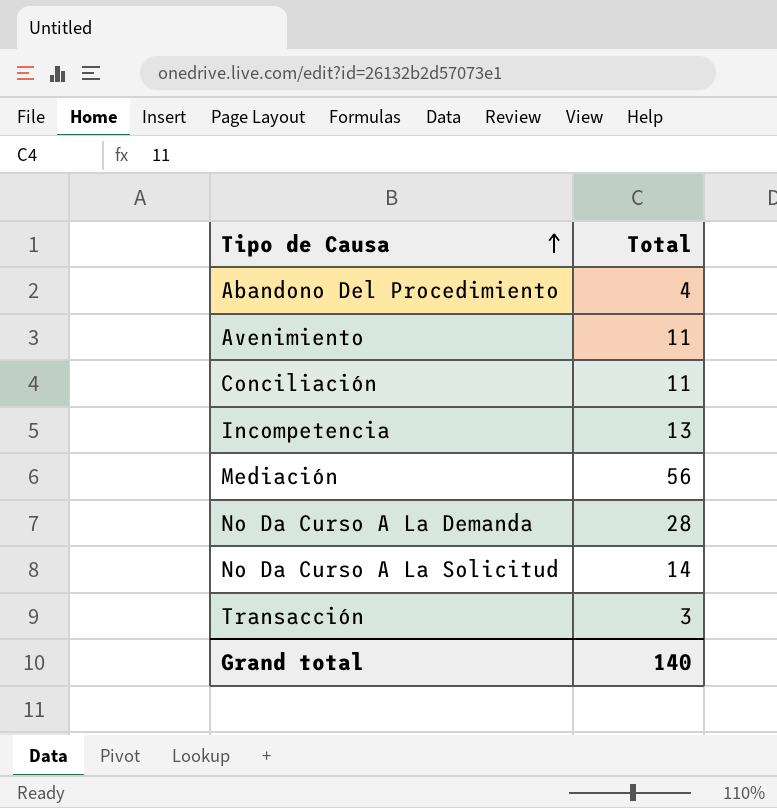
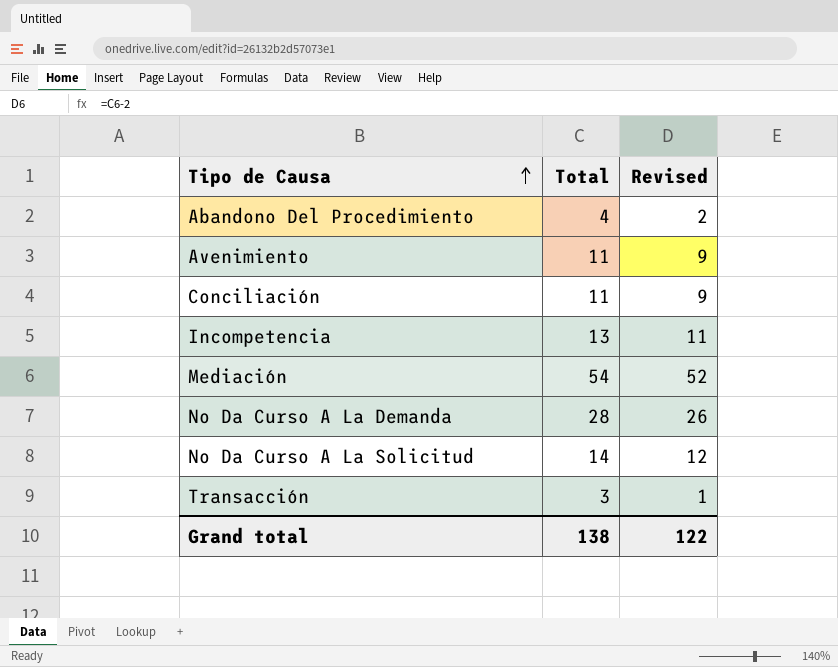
column Revised | formula: none -> [Total] - 2
Mediación | Total: 56 -> 54
Grand total | Total: 140 -> 138

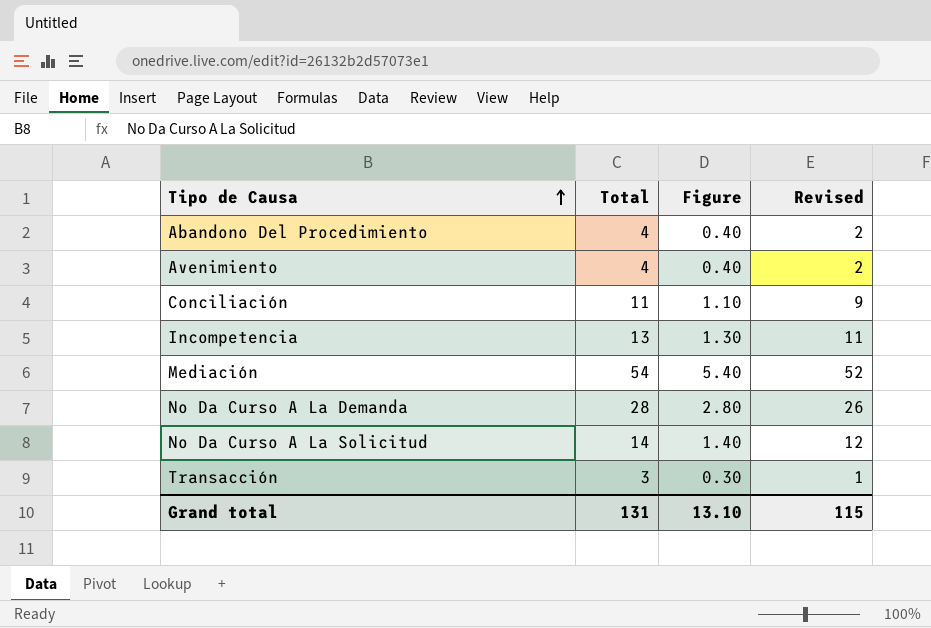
column Figure | formula: none -> [Total] * 0.1
Avenimiento | Total: 11 -> 4
Avenimiento | Revised: 9 -> 2
Grand total | Total: 138 -> 131
Grand total | Revised: 122 -> 115

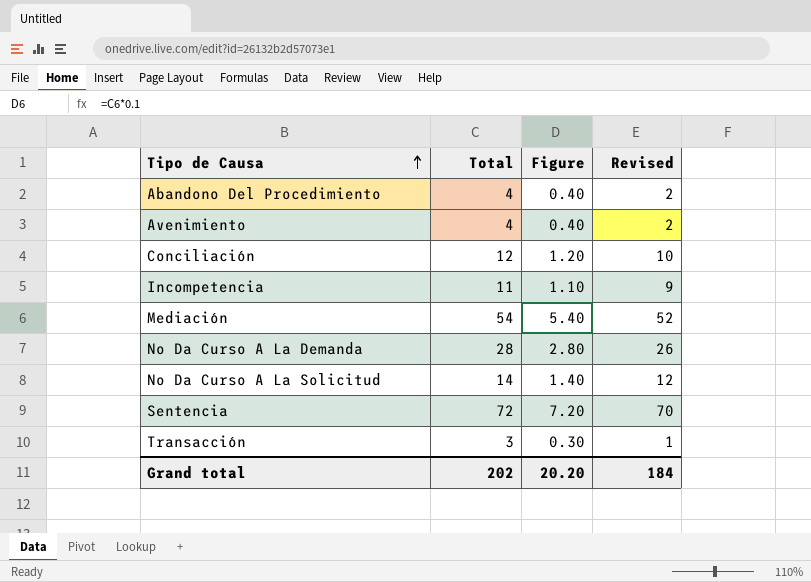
Conciliación | Total: 11 -> 12
Conciliación | Figure: 1.10 -> 1.20
Conciliación | Revised: 9 -> 10
Incompetencia | Total: 13 -> 11
Incompetencia | Figure: 1.30 -> 1.10
Incompetencia | Revised: 11 -> 9
row Sentencia: none -> 72 | 7.20 | 70
Grand total | Total: 131 -> 202
Grand total | Figure: 13.10 -> 20.20
Grand total | Revised: 115 -> 184

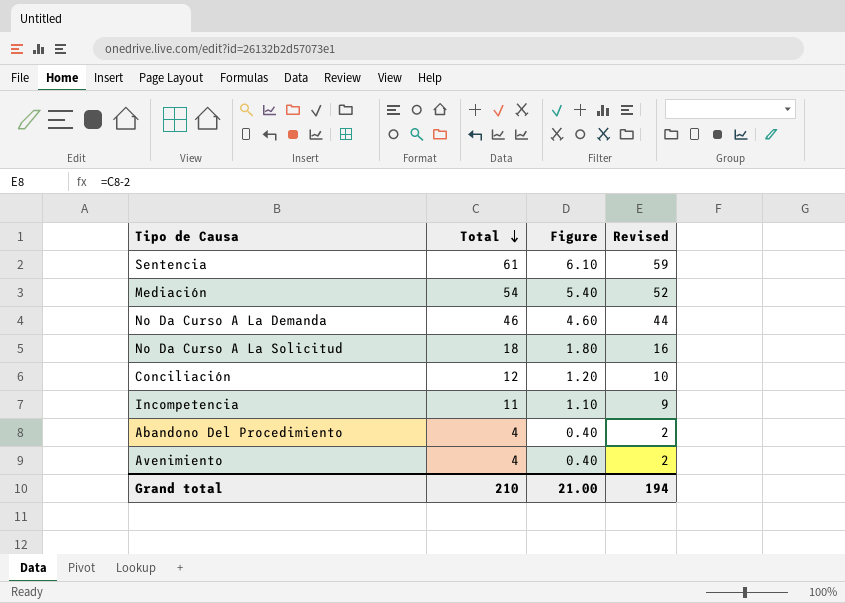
row order: Tipo de Causa ascending -> Total descending
row Transacción: 3 | 0.30 | 1 -> none
Sentencia | Total: 72 -> 61
Sentencia | Figure: 7.20 -> 6.10
Sentencia | Revised: 70 -> 59
No Da Curso A La Demanda | Total: 28 -> 46
No Da Curso A La Demanda | Figure: 2.80 -> 4.60
No Da Curso A La Demanda | Revised: 26 -> 44
No Da Curso A La Solicitud | Total: 14 -> 18
No Da Curso A La Solicitud | Figure: 1.40 -> 1.80
No Da Curso A La Solicitud | Revised: 12 -> 16
Grand total | Total: 202 -> 210
Grand total | Figure: 20.20 -> 21.00
Grand total | Revised: 184 -> 194

